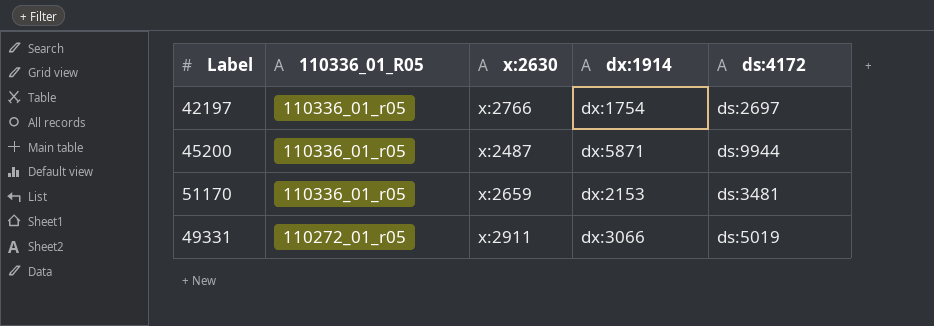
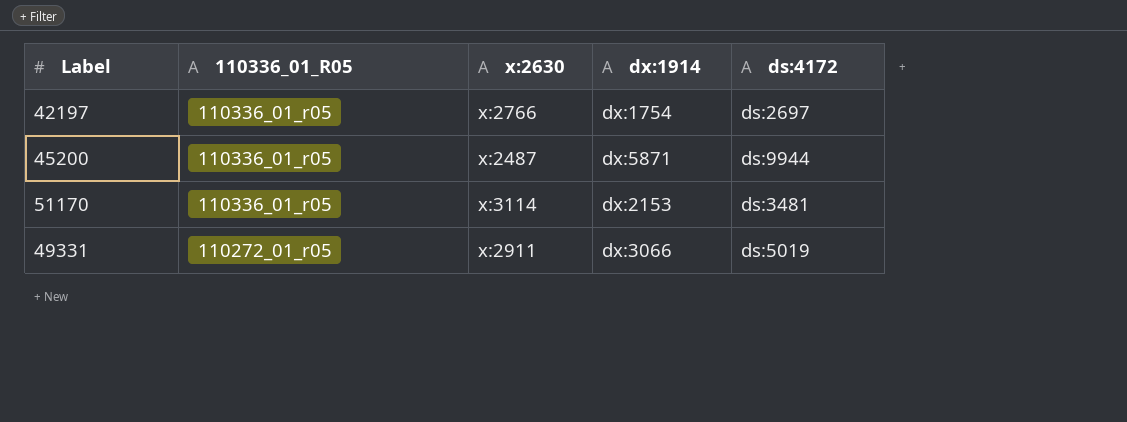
51170 | x:2630: x:2659 -> x:3114

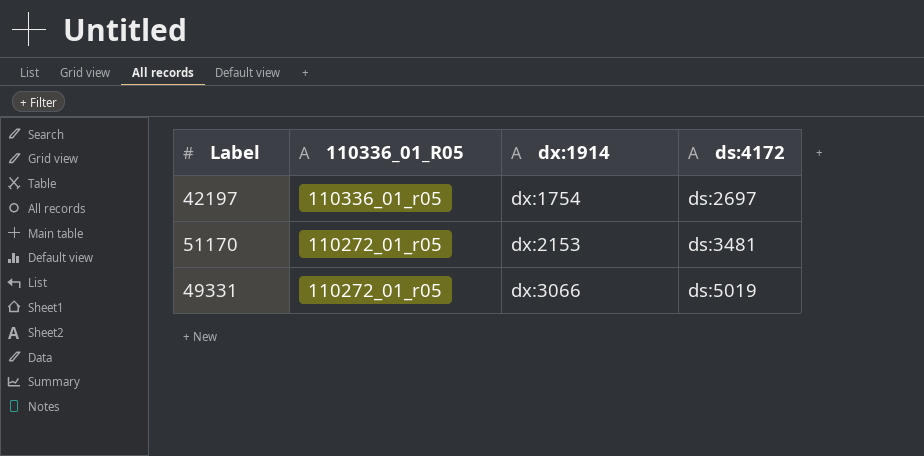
column x:2630 | position: 3 -> none
row 45200: 110336_01_r05 | x:2487 | dx:5871 | ds:9944 -> none
51170 | 110336_01_R05: 110336_01_r05 -> 110272_01_r05

